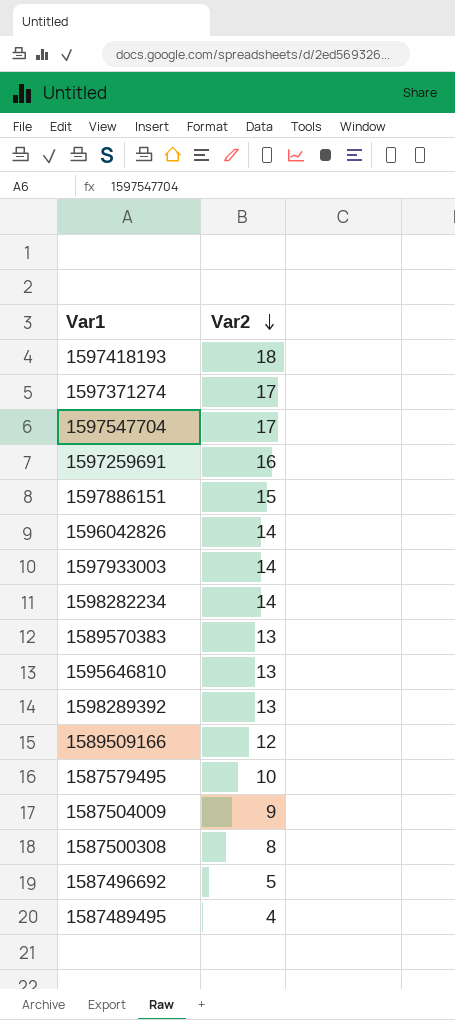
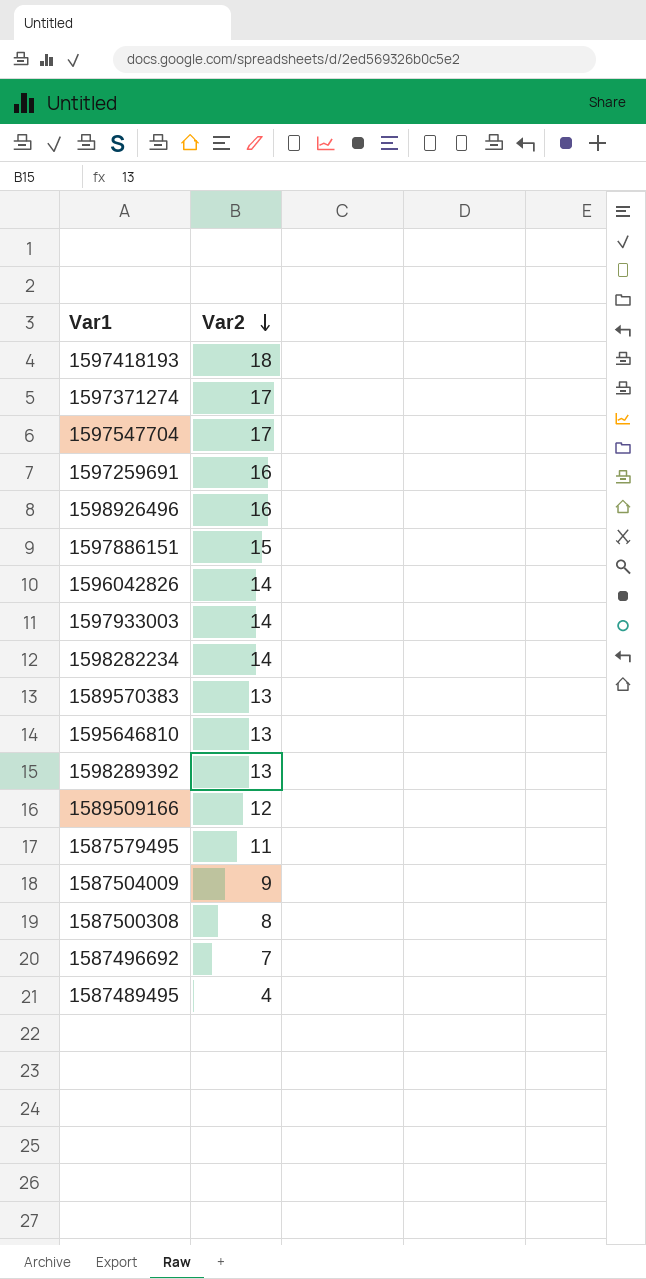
row 1598926496: none -> 16
1587579495 | Var2: 10 -> 11
1587496692 | Var2: 5 -> 7

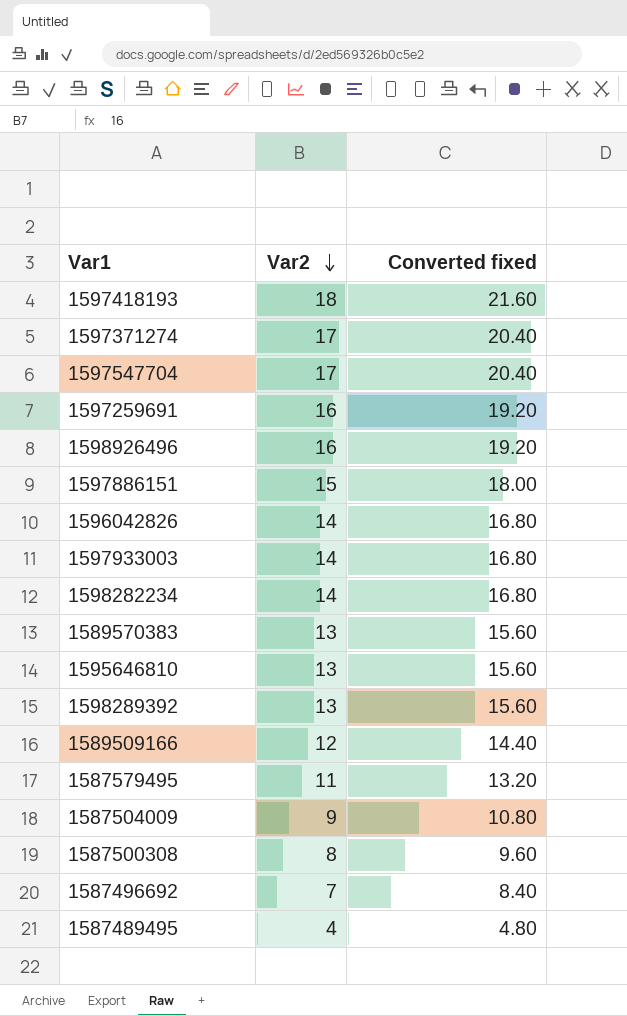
column Converted fixed | formula: none -> [Var2] * 1.2

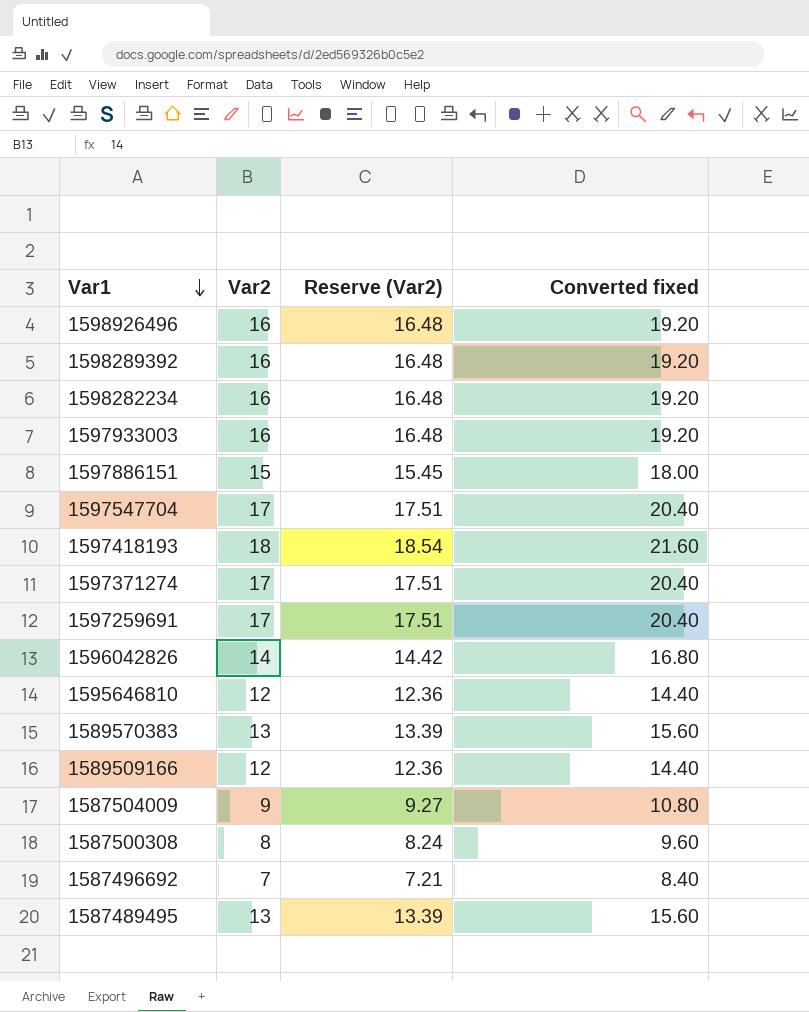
row order: Var2 descending -> Var1 descending
column Reserve (Var2) | formula: none -> [Var2] * 1.03
row 1587579495: 11 | 13.20 -> none
1598289392 | Var2: 13 -> 16
1598289392 | Converted fixed: 15.60 -> 19.20
1598282234 | Var2: 14 -> 16
1598282234 | Converted fixed: 16.80 -> 19.20
1597933003 | Var2: 14 -> 16
1597933003 | Converted fixed: 16.80 -> 19.20
1597259691 | Var2: 16 -> 17
1597259691 | Converted fixed: 19.20 -> 20.40
1595646810 | Var2: 13 -> 12
1595646810 | Converted fixed: 15.60 -> 14.40
1587489495 | Var2: 4 -> 13
1587489495 | Converted fixed: 4.80 -> 15.60

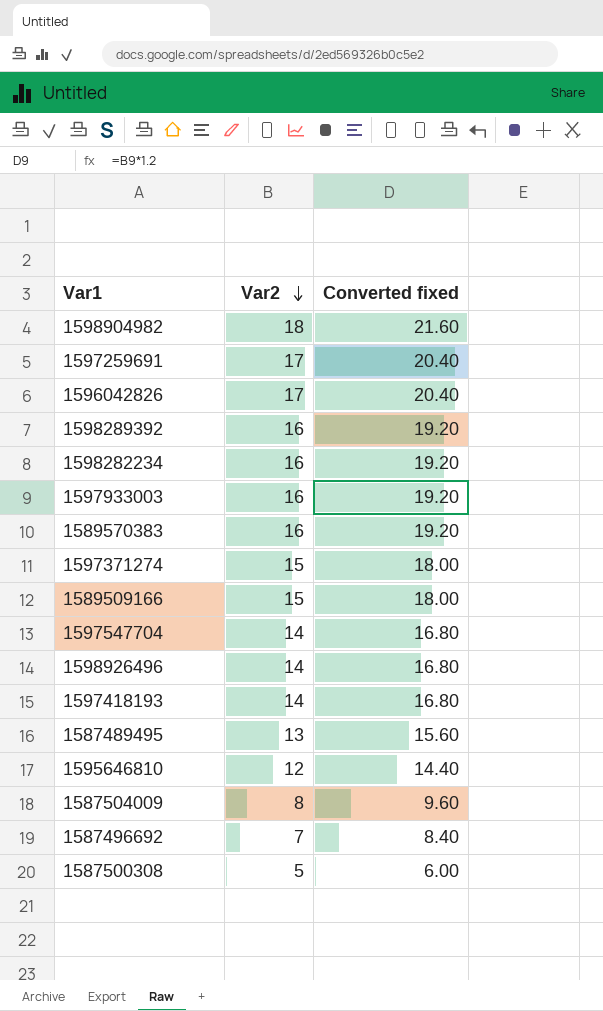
row order: Var1 descending -> Var2 descending
column Reserve (Var2) | formula: [Var2] * 1.03 -> none
row 1597886151: 15 | 15.45 | 18.00 -> none
row 1598904982: none -> 18 | 21.60
1596042826 | Var2: 14 -> 17
1596042826 | Converted fixed: 16.80 -> 20.40
1589570383 | Var2: 13 -> 16
1589570383 | Converted fixed: 15.60 -> 19.20
1597371274 | Var2: 17 -> 15
1597371274 | Converted fixed: 20.40 -> 18.00
1589509166 | Var2: 12 -> 15
1589509166 | Converted fixed: 14.40 -> 18.00
1597547704 | Var2: 17 -> 14
1597547704 | Converted fixed: 20.40 -> 16.80
1598926496 | Var2: 16 -> 14
1598926496 | Converted fixed: 19.20 -> 16.80
1597418193 | Var2: 18 -> 14
1597418193 | Converted fixed: 21.60 -> 16.80
1587504009 | Var2: 9 -> 8
1587504009 | Converted fixed: 10.80 -> 9.60
1587500308 | Var2: 8 -> 5
1587500308 | Converted fixed: 9.60 -> 6.00

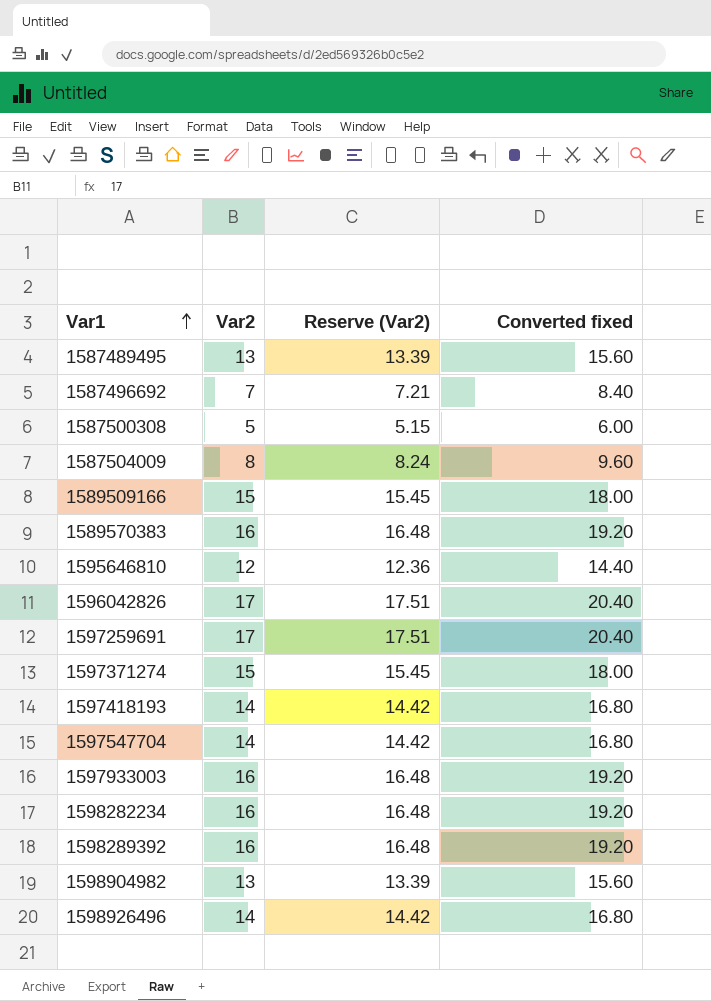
row order: Var2 descending -> Var1 ascending
column Reserve (Var2) | formula: none -> [Var2] * 1.03
1598904982 | Var2: 18 -> 13
1598904982 | Converted fixed: 21.60 -> 15.60

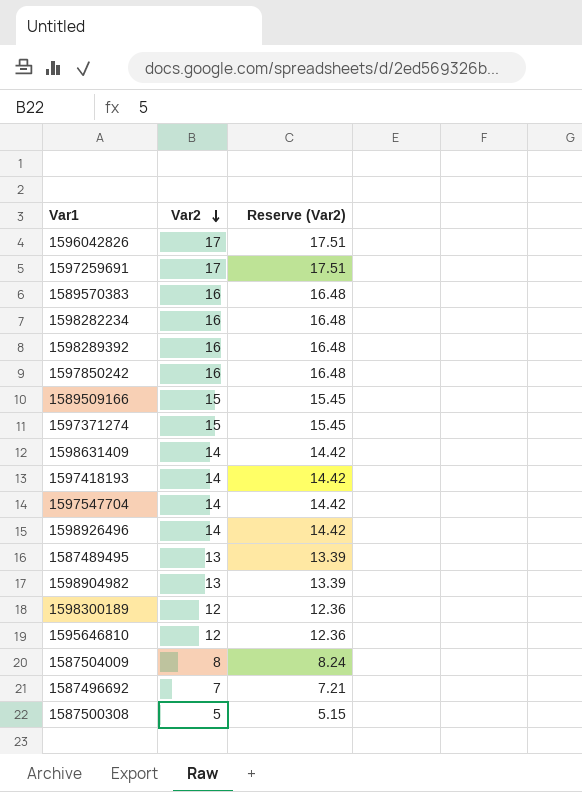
row order: Var1 ascending -> Var2 descending
column Converted fixed | formula: [Var2] * 1.2 -> none
row 1597933003: 16 | 16.48 | 19.20 -> none
row 1597850242: none -> 16 | 16.48
row 1598631409: none -> 14 | 14.42
row 1598300189: none -> 12 | 12.36

